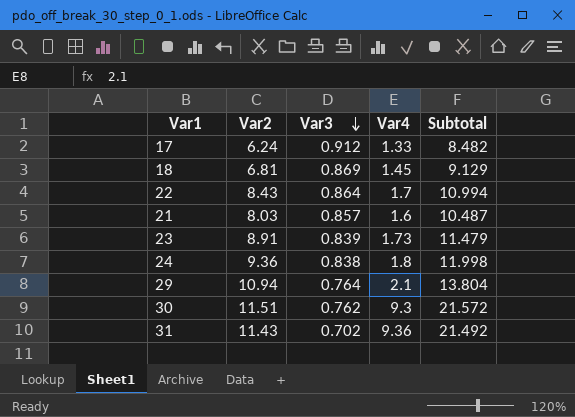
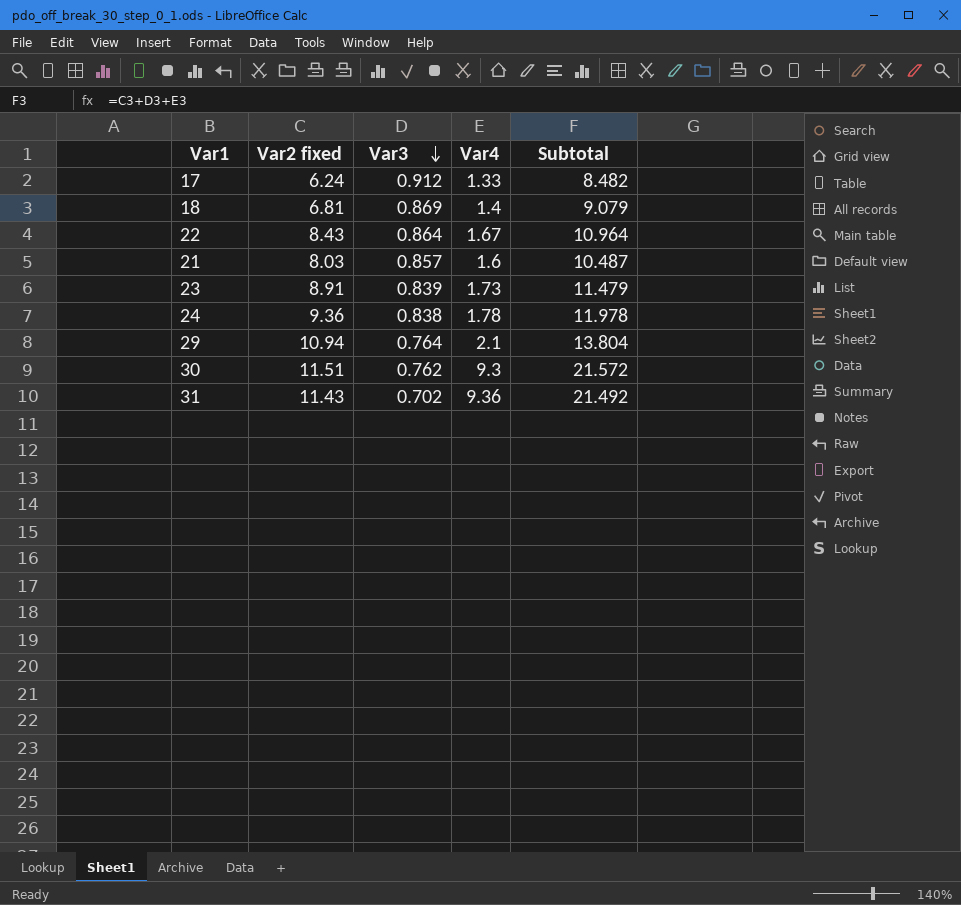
column name: Var2 -> Var2 fixed
18 | Var4: 1.45 -> 1.4
18 | Subtotal: 9.129 -> 9.079
22 | Var4: 1.7 -> 1.67
22 | Subtotal: 10.994 -> 10.964
24 | Var4: 1.8 -> 1.78
24 | Subtotal: 11.998 -> 11.978

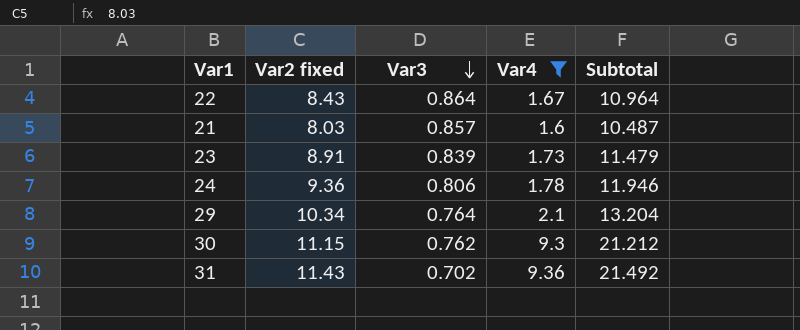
filter: none -> Var4 >= 1.6
24 | Var3: 0.838 -> 0.806
24 | Subtotal: 11.978 -> 11.946
29 | Var2 fixed: 10.94 -> 10.34
29 | Subtotal: 13.804 -> 13.204
30 | Var2 fixed: 11.51 -> 11.15
30 | Subtotal: 21.572 -> 21.212

